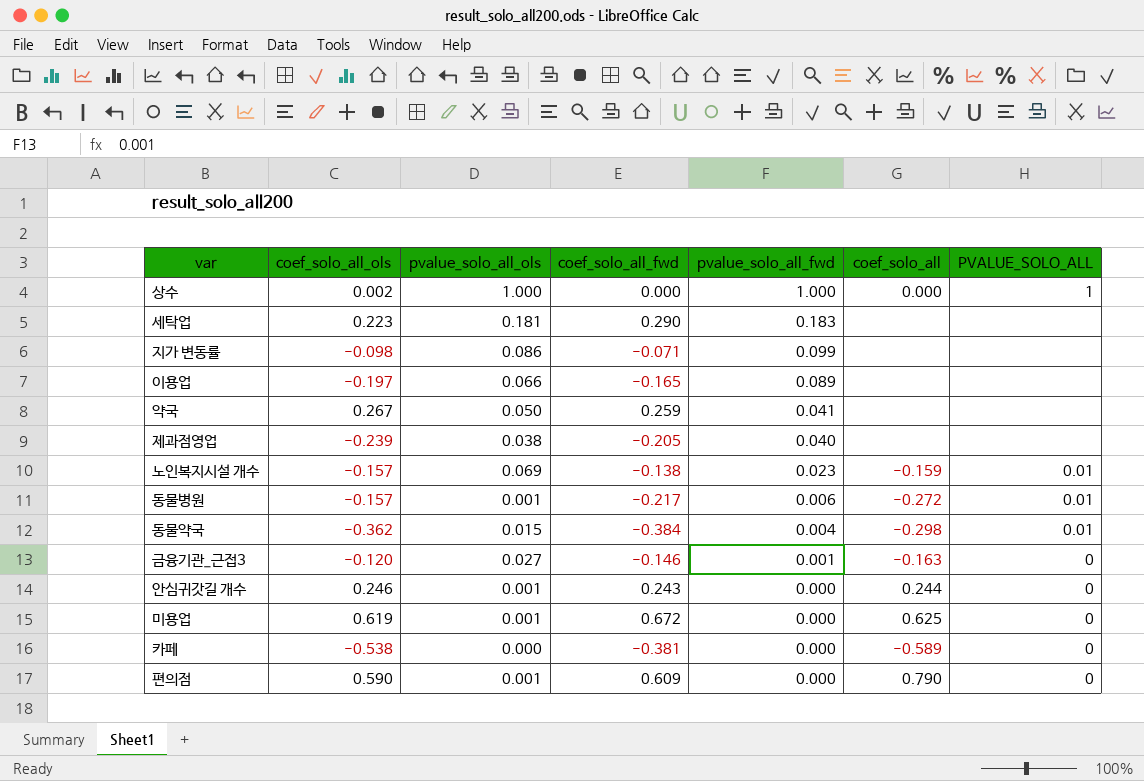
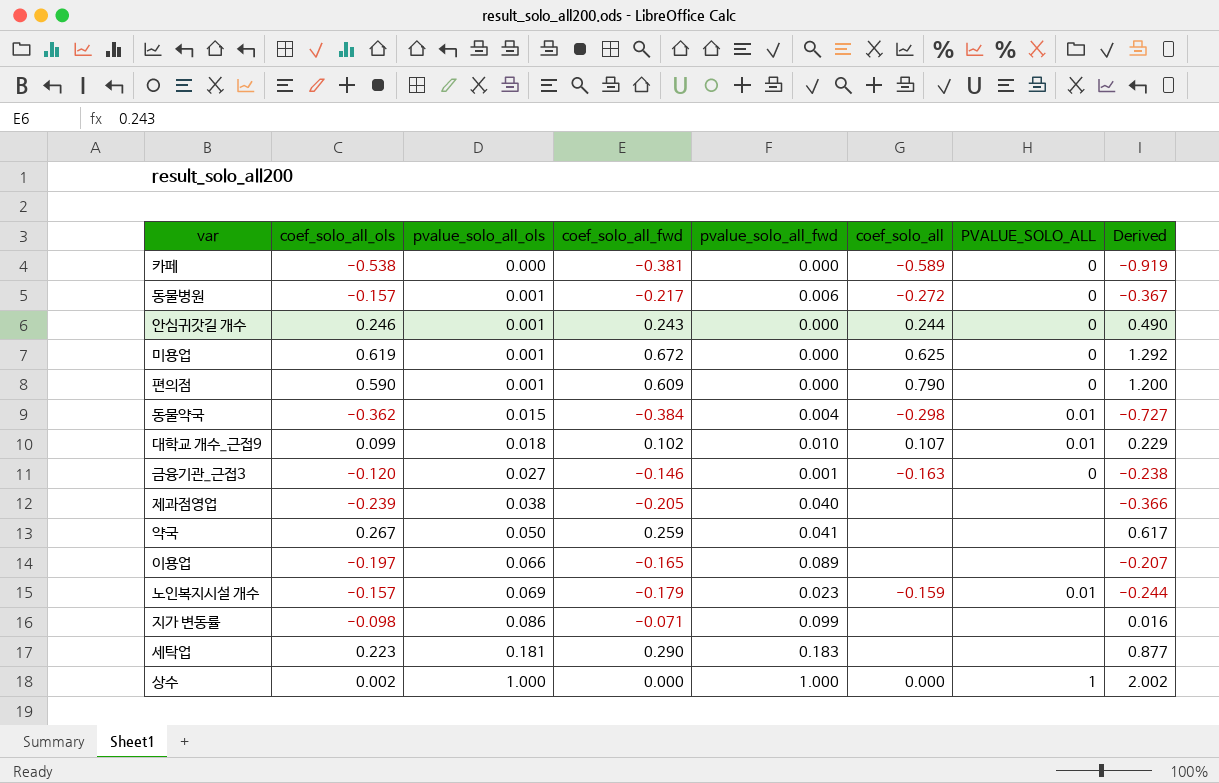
row order: pvalue_solo_all_fwd descending -> pvalue_solo_all_ols ascending
column Derived | formula: none -> [coef_solo_all_ols] + [pvalue_solo_all_ols] + [coef_solo_all_fwd] + [pvalue_solo_all_fwd]
동물병원 | PVALUE_SOLO_ALL: 0.01 -> 0
row 대학교 개수_근접9: none -> 0.099 | 0.018 | 0.102 | 0.010 | 0.107 | 0.01 | 0.229
노인복지시설 개수 | coef_solo_all_fwd: -0.138 -> -0.179

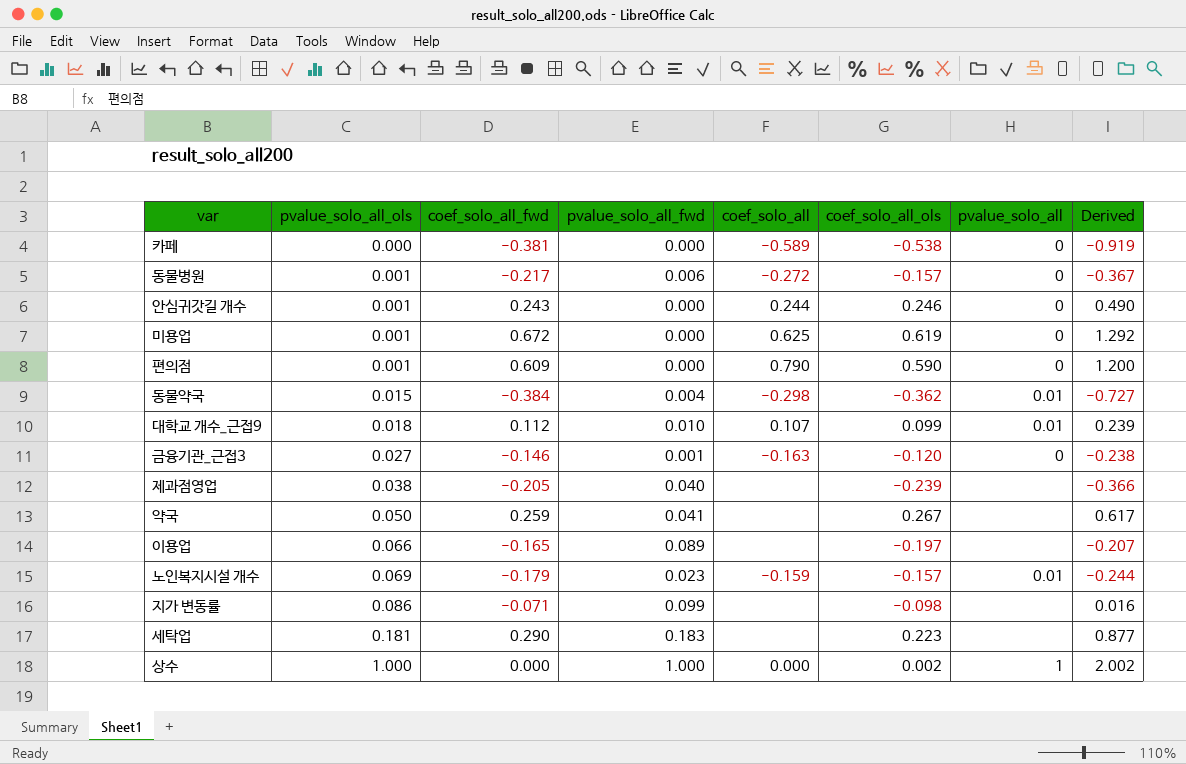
column coef_solo_all_ols | position: 2 -> 6
column name: PVALUE_SOLO_ALL -> pvalue_solo_all
대학교 개수_근접9 | coef_solo_all_fwd: 0.102 -> 0.112
대학교 개수_근접9 | Derived: 0.229 -> 0.239

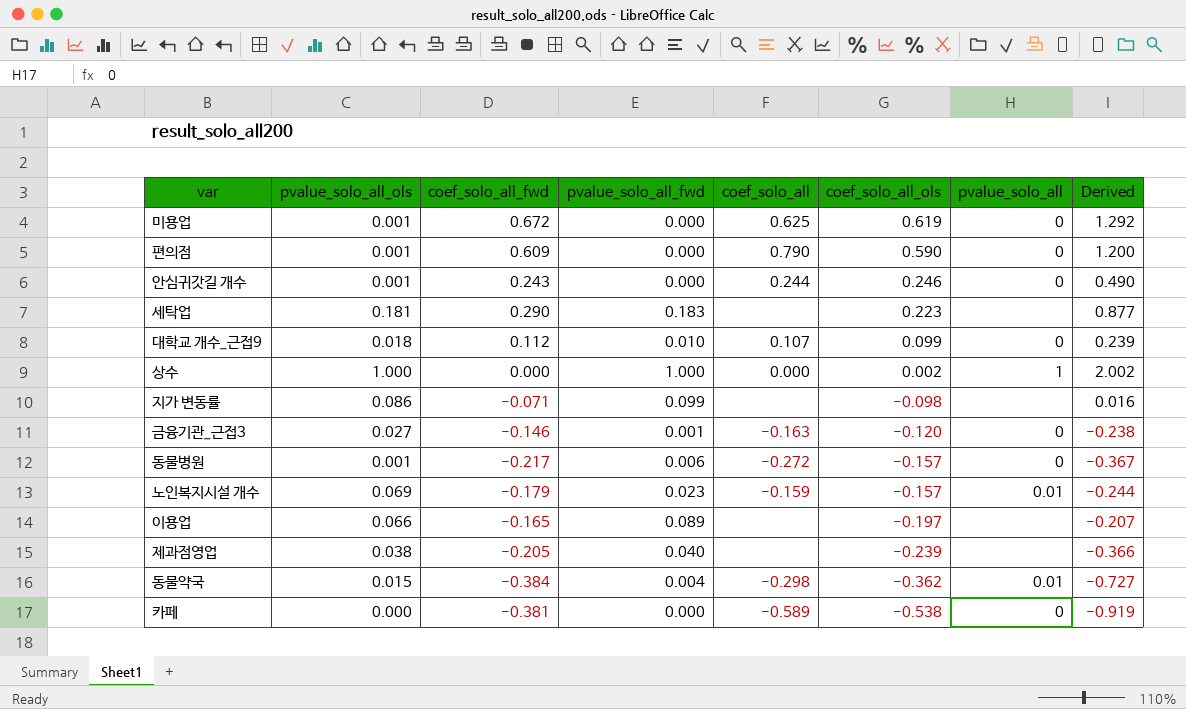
row order: pvalue_solo_all_ols ascending -> coef_solo_all_ols descending
row 약국: 0.050 | 0.259 | 0.041 | none | 0.267 | none | 0.617 -> none
대학교 개수_근접9 | pvalue_solo_all: 0.01 -> 0

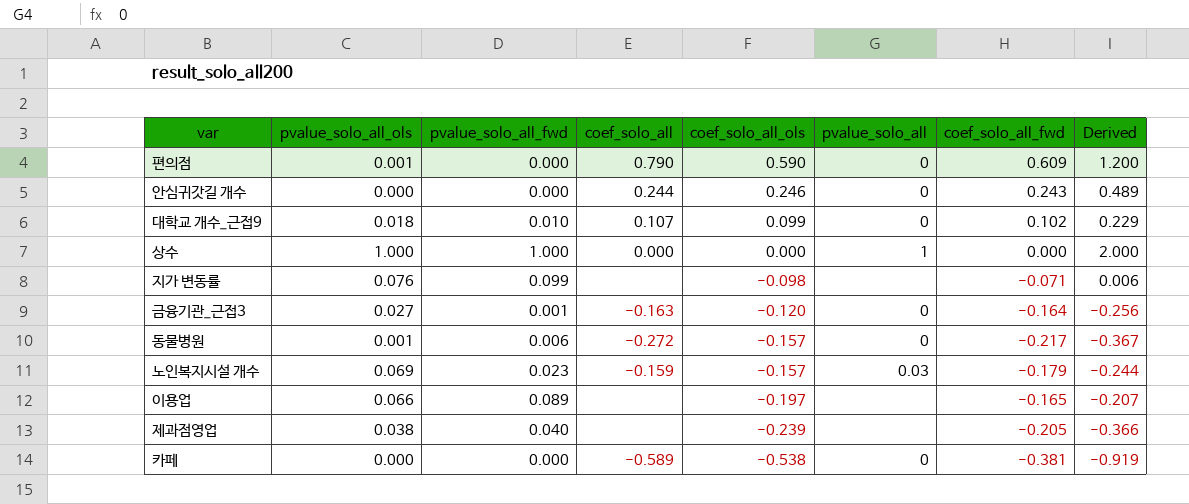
column coef_solo_all_fwd | position: 3 -> 7
row 미용업: 0.001 | 0.672 | 0.000 | 0.625 | 0.619 | 0 | 1.292 -> none
row 세탁업: 0.181 | 0.290 | 0.183 | none | 0.223 | none | 0.877 -> none
row 동물약국: 0.015 | -0.384 | 0.004 | -0.298 | -0.362 | 0.01 | -0.727 -> none
안심귀갓길 개수 | pvalue_solo_all_ols: 0.001 -> 0.000
안심귀갓길 개수 | Derived: 0.490 -> 0.489
대학교 개수_근접9 | coef_solo_all_fwd: 0.112 -> 0.102
대학교 개수_근접9 | Derived: 0.239 -> 0.229
상수 | coef_solo_all_ols: 0.002 -> 0.000
상수 | Derived: 2.002 -> 2.000
지가 변동률 | pvalue_solo_all_ols: 0.086 -> 0.076
지가 변동률 | Derived: 0.016 -> 0.006
금융기관_근접3 | coef_solo_all_fwd: -0.146 -> -0.164
금융기관_근접3 | Derived: -0.238 -> -0.256
노인복지시설 개수 | pvalue_solo_all: 0.01 -> 0.03

